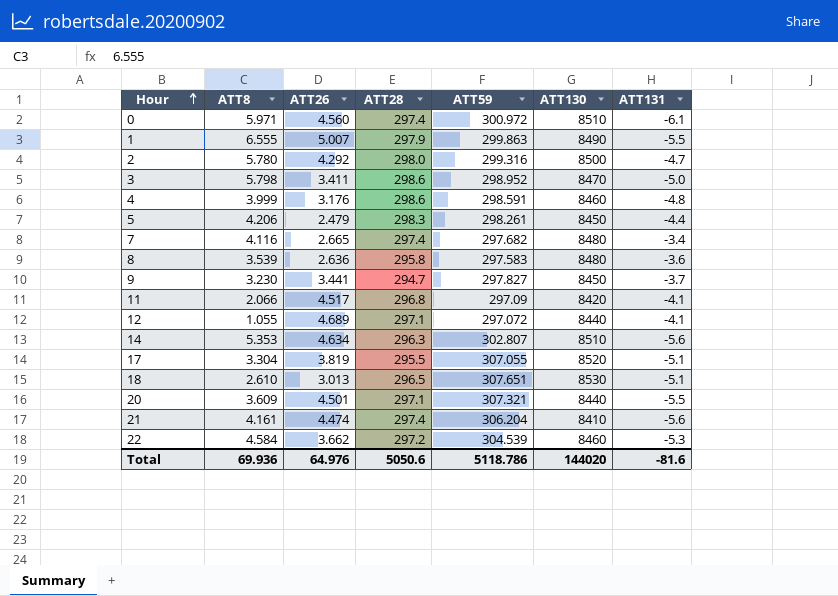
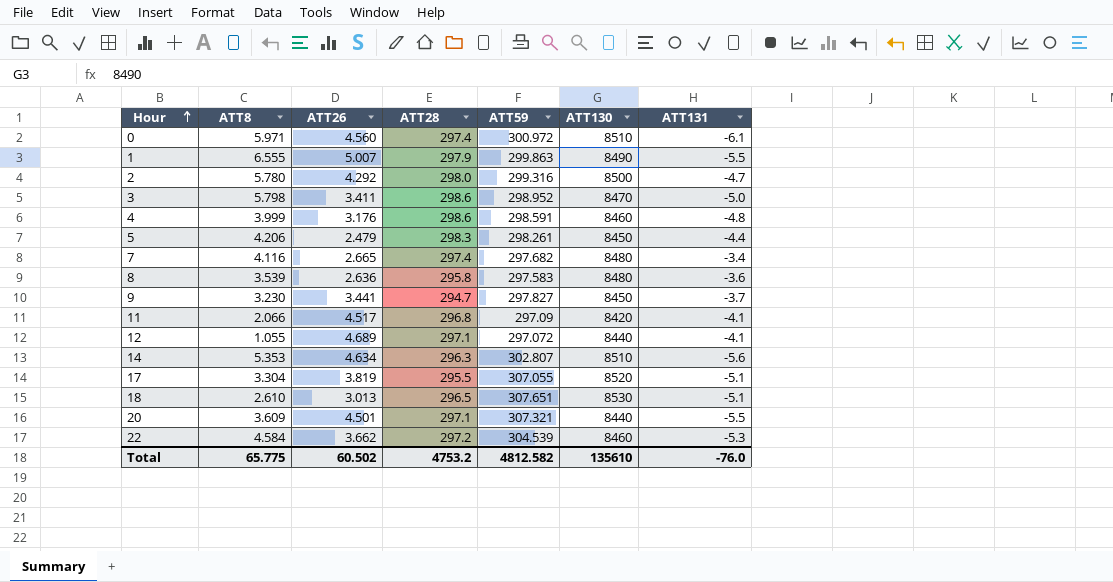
row 21: 4.161 | 4.474 | 297.4 | 306.204 | 8410 | -5.6 -> none
Total | ATT8: 69.936 -> 65.775
Total | ATT26: 64.976 -> 60.502
Total | ATT28: 5050.6 -> 4753.2
Total | ATT59: 5118.786 -> 4812.582
Total | ATT130: 144020 -> 135610
Total | ATT131: -81.6 -> -76.0

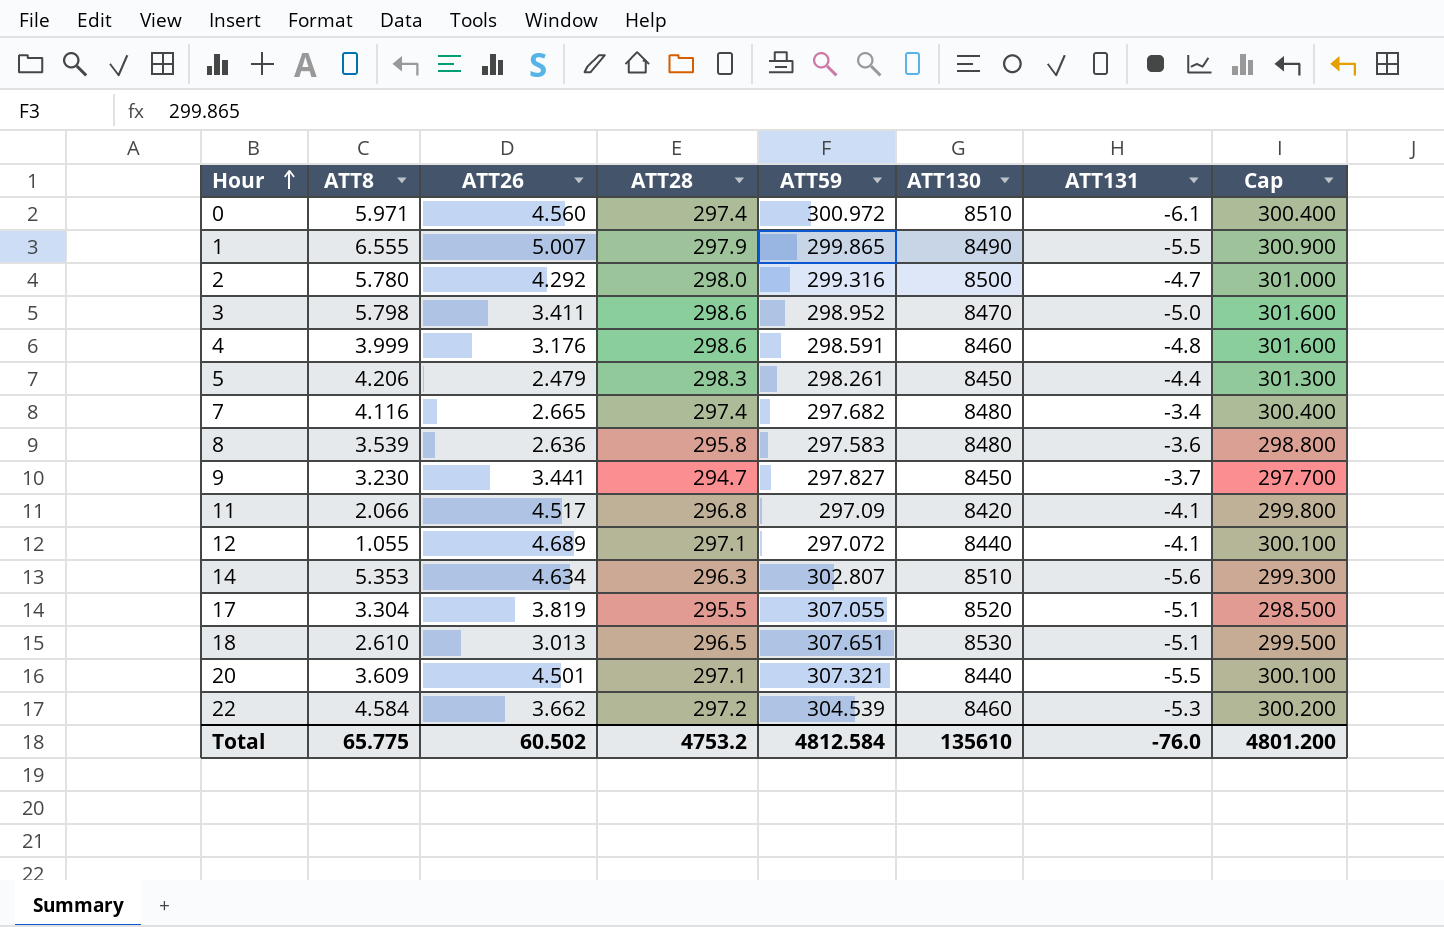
column Cap | formula: none -> [ATT28] + 3
1 | ATT59: 299.863 -> 299.865
Total | ATT59: 4812.582 -> 4812.584

